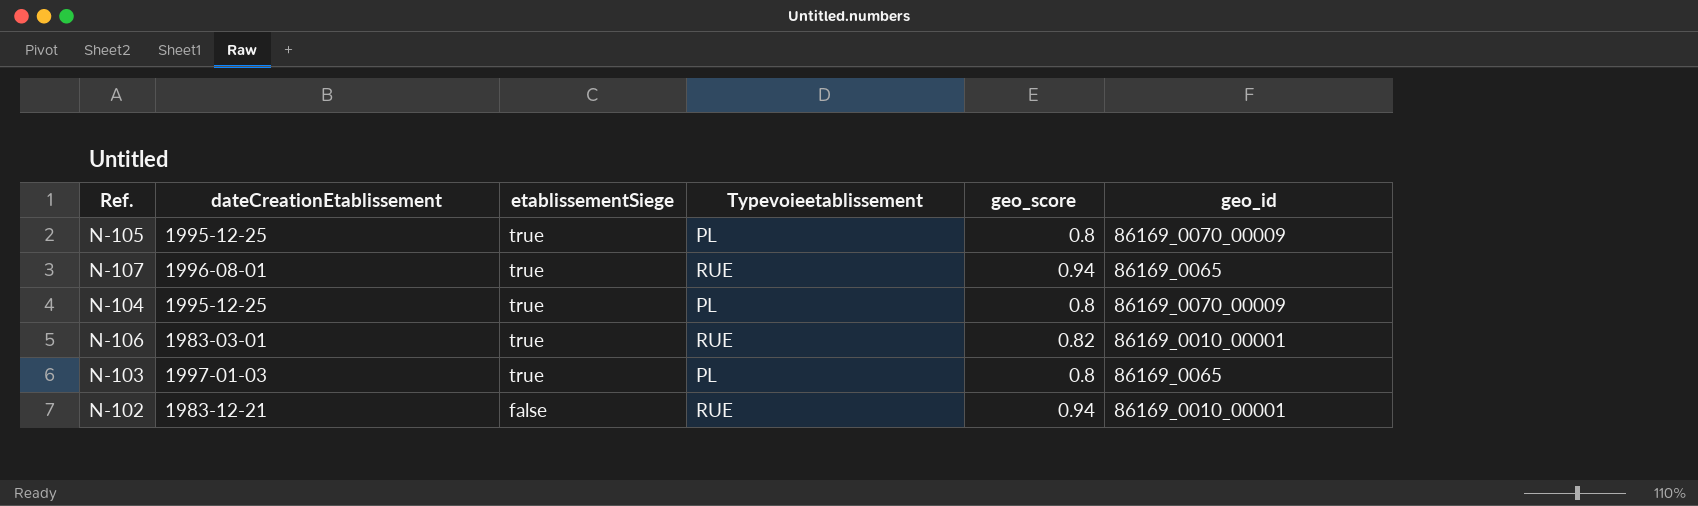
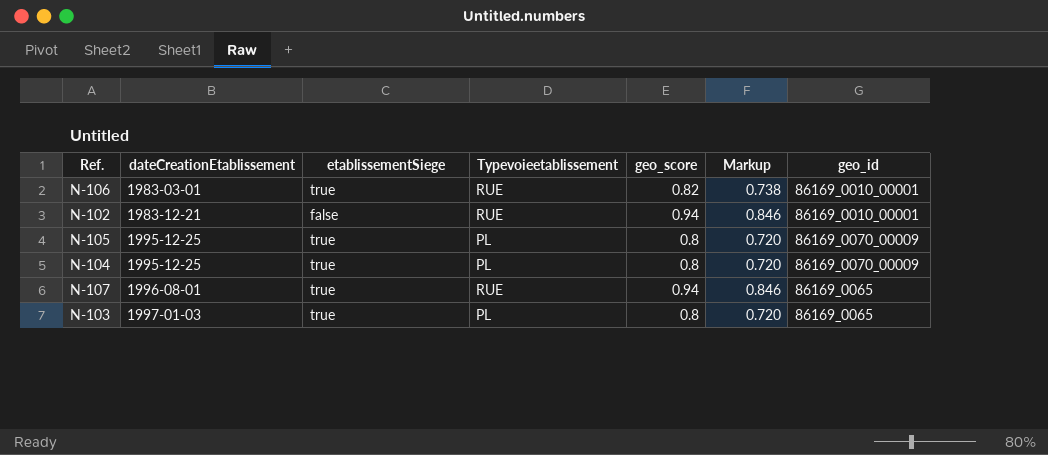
row order: etablissementSiege descending -> dateCreationEtablissement ascending
column Markup | formula: none -> [geo_score] * 0.9

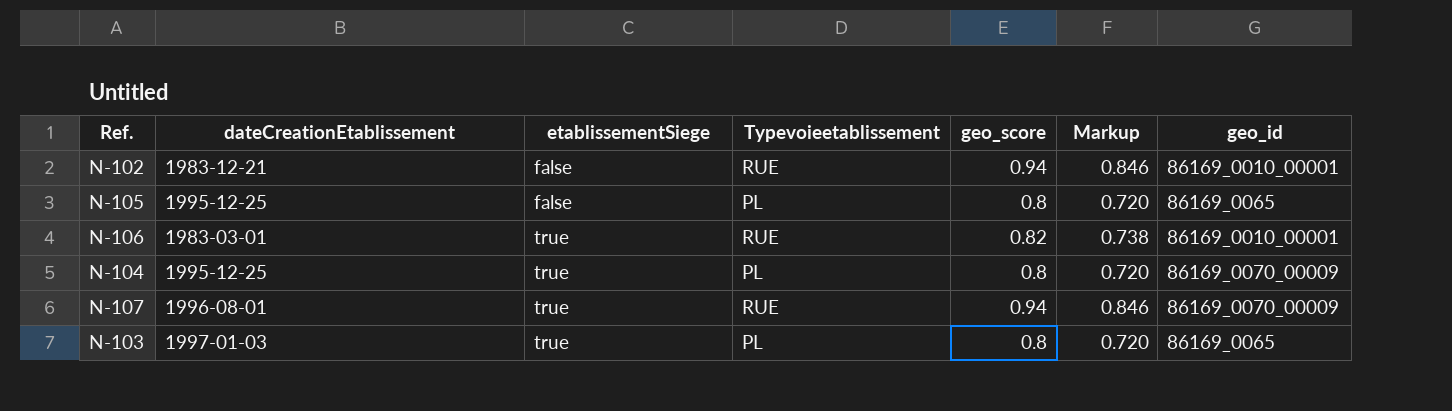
row order: dateCreationEtablissement ascending -> etablissementSiege ascending
N-105 | etablissementSiege: true -> false
N-105 | geo_id: 86169_0070_00009 -> 86169_0065
N-107 | geo_id: 86169_0065 -> 86169_0070_00009

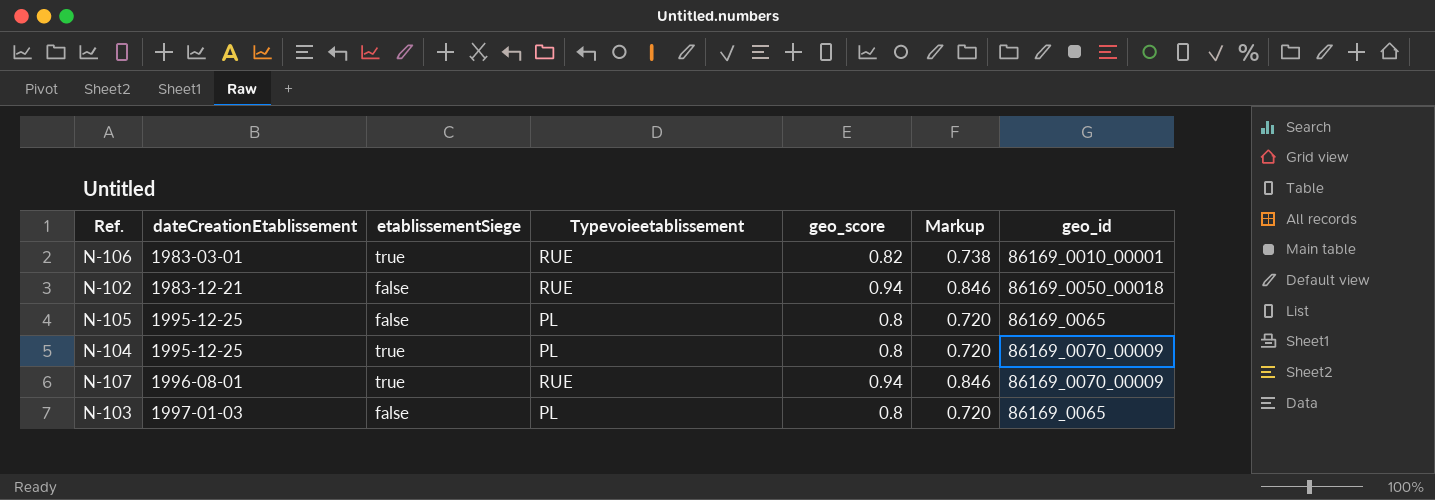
row order: etablissementSiege ascending -> dateCreationEtablissement ascending
N-102 | geo_id: 86169_0010_00001 -> 86169_0050_00018
N-103 | etablissementSiege: true -> false

